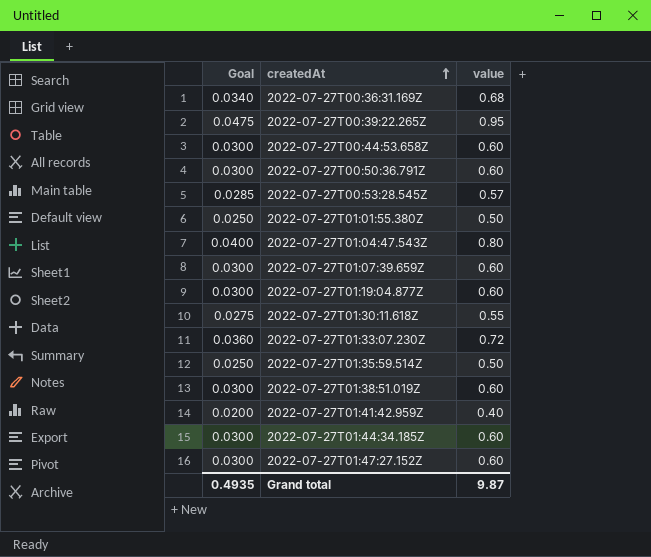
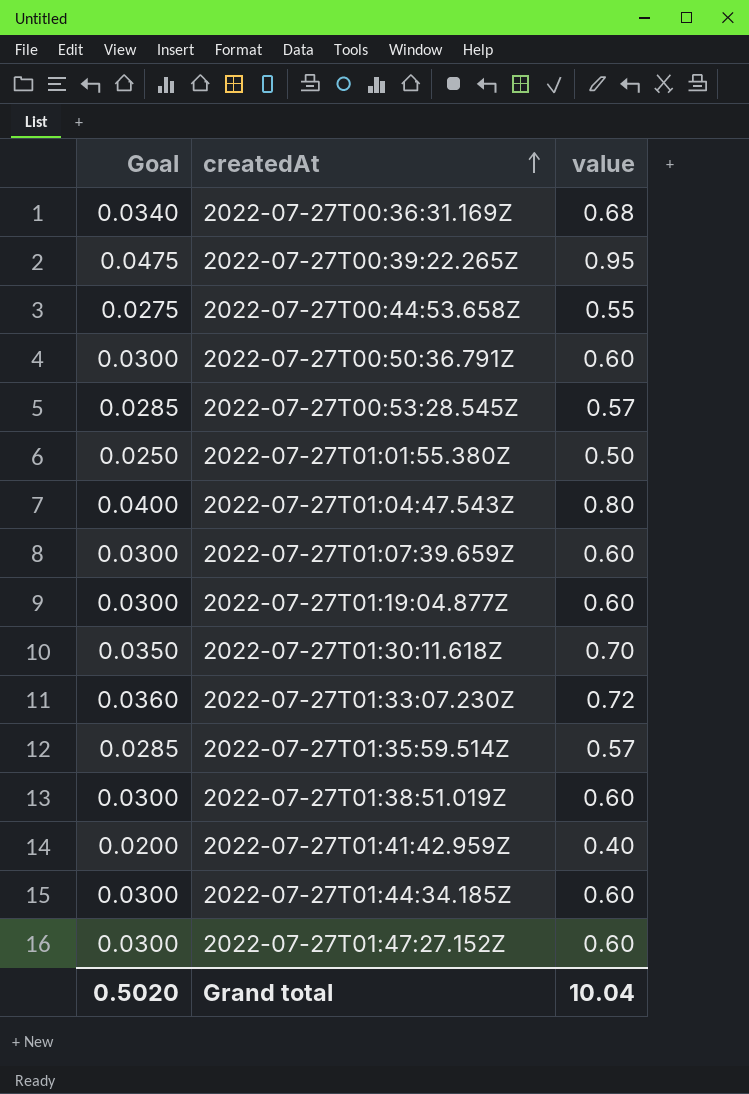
2022-07-27T00:44:53.658Z | Goal: 0.0300 -> 0.0275
2022-07-27T00:44:53.658Z | value: 0.60 -> 0.55
2022-07-27T01:30:11.618Z | Goal: 0.0275 -> 0.0350
2022-07-27T01:30:11.618Z | value: 0.55 -> 0.70
2022-07-27T01:35:59.514Z | Goal: 0.0250 -> 0.0285
2022-07-27T01:35:59.514Z | value: 0.50 -> 0.57
Grand total | Goal: 0.4935 -> 0.5020
Grand total | value: 9.87 -> 10.04

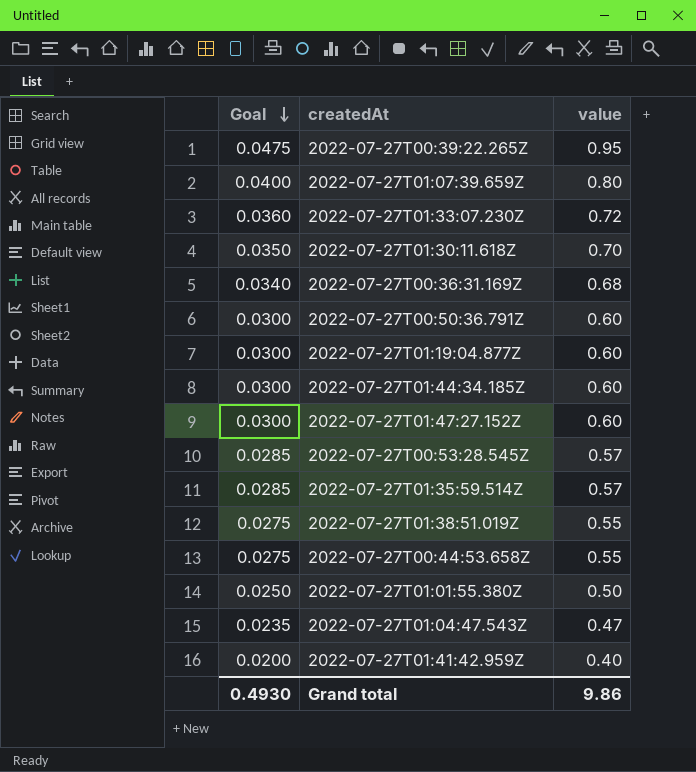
row order: createdAt ascending -> Goal descending
2022-07-27T01:07:39.659Z | Goal: 0.0300 -> 0.0400
2022-07-27T01:07:39.659Z | value: 0.60 -> 0.80
2022-07-27T01:38:51.019Z | Goal: 0.0300 -> 0.0275
2022-07-27T01:38:51.019Z | value: 0.60 -> 0.55
2022-07-27T01:04:47.543Z | Goal: 0.0400 -> 0.0235
2022-07-27T01:04:47.543Z | value: 0.80 -> 0.47
Grand total | Goal: 0.5020 -> 0.4930
Grand total | value: 10.04 -> 9.86

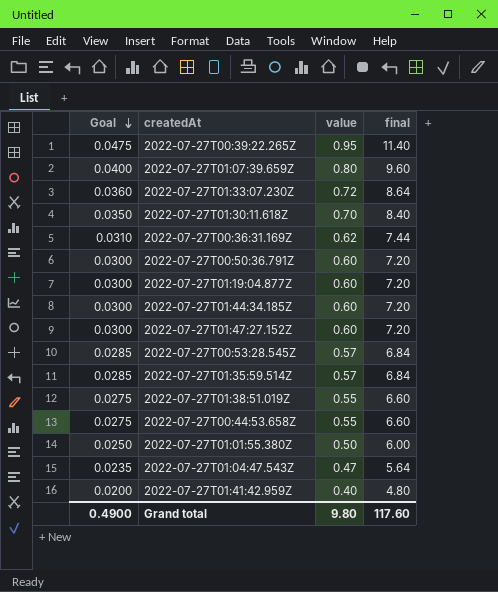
column final | formula: none -> [value] * 12
2022-07-27T00:36:31.169Z | Goal: 0.0340 -> 0.0310
2022-07-27T00:36:31.169Z | value: 0.68 -> 0.62
Grand total | Goal: 0.4930 -> 0.4900
Grand total | value: 9.86 -> 9.80

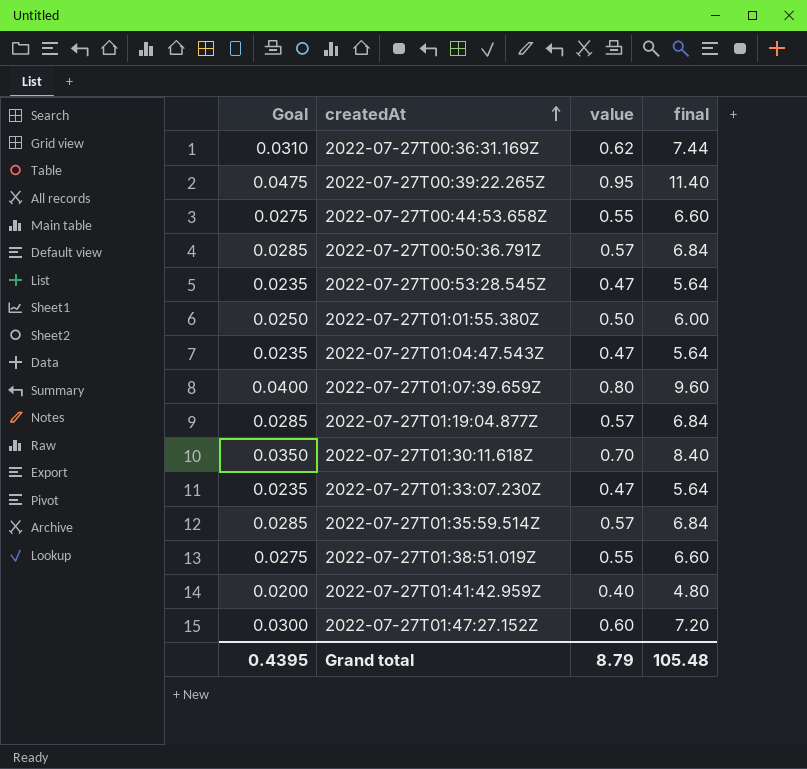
row order: Goal descending -> createdAt ascending
row 2022-07-27T01:44:34.185Z: 0.0300 | 0.60 | 7.20 -> none
2022-07-27T00:50:36.791Z | Goal: 0.0300 -> 0.0285
2022-07-27T00:50:36.791Z | value: 0.60 -> 0.57
2022-07-27T00:50:36.791Z | final: 7.20 -> 6.84
2022-07-27T00:53:28.545Z | Goal: 0.0285 -> 0.0235
2022-07-27T00:53:28.545Z | value: 0.57 -> 0.47
2022-07-27T00:53:28.545Z | final: 6.84 -> 5.64
2022-07-27T01:19:04.877Z | Goal: 0.0300 -> 0.0285
2022-07-27T01:19:04.877Z | value: 0.60 -> 0.57
2022-07-27T01:19:04.877Z | final: 7.20 -> 6.84
2022-07-27T01:33:07.230Z | Goal: 0.0360 -> 0.0235
2022-07-27T01:33:07.230Z | value: 0.72 -> 0.47
2022-07-27T01:33:07.230Z | final: 8.64 -> 5.64
Grand total | Goal: 0.4900 -> 0.4395
Grand total | value: 9.80 -> 8.79
Grand total | final: 117.60 -> 105.48

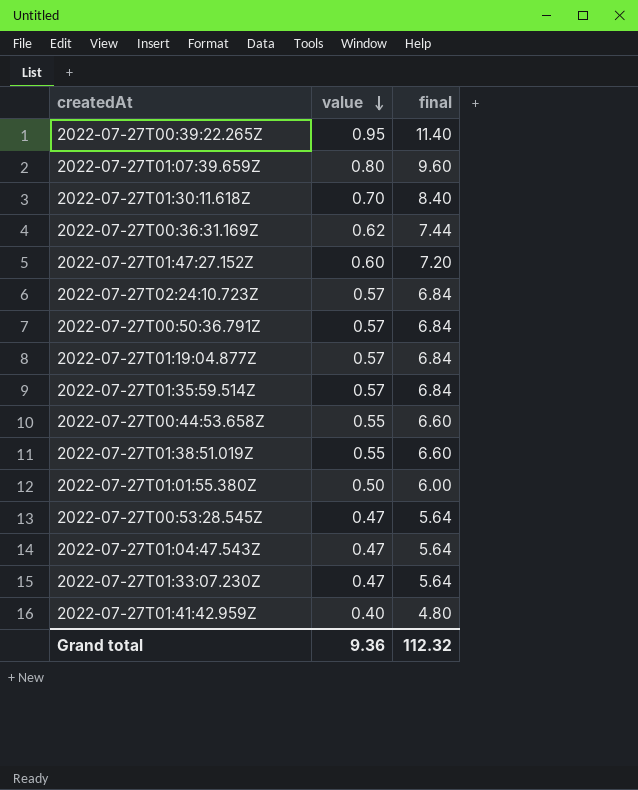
row order: createdAt ascending -> value descending
column Goal | formula: [value] * 0.05 -> none
row 2022-07-27T02:24:10.723Z: none -> 0.57 | 6.84
Grand total | value: 8.79 -> 9.36
Grand total | final: 105.48 -> 112.32

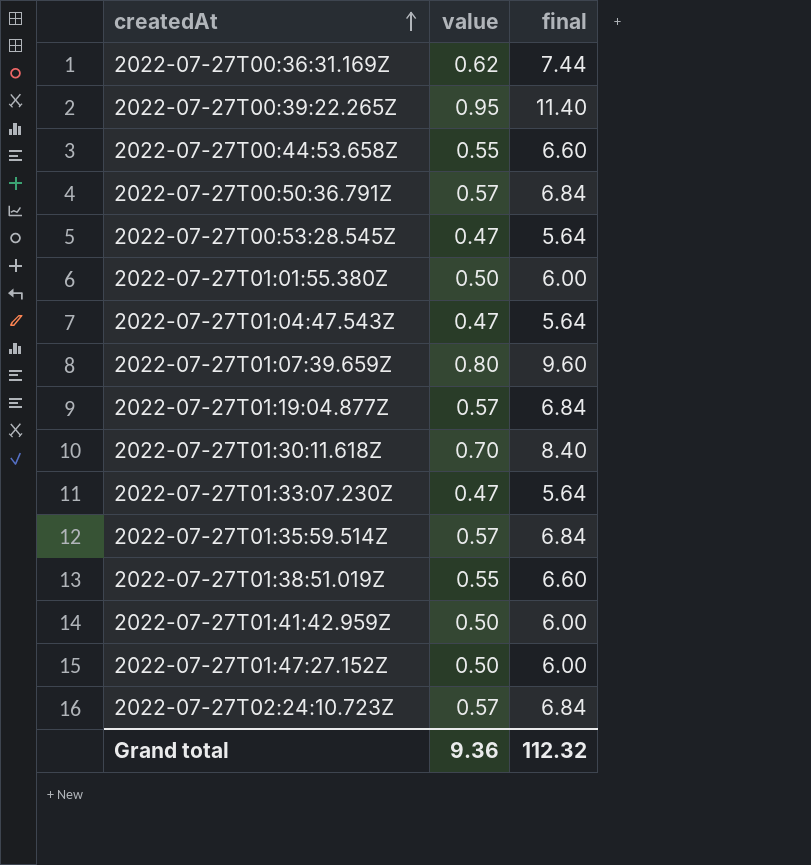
row order: value descending -> createdAt ascending
2022-07-27T01:41:42.959Z | value: 0.40 -> 0.50
2022-07-27T01:41:42.959Z | final: 4.80 -> 6.00
2022-07-27T01:47:27.152Z | value: 0.60 -> 0.50
2022-07-27T01:47:27.152Z | final: 7.20 -> 6.00

